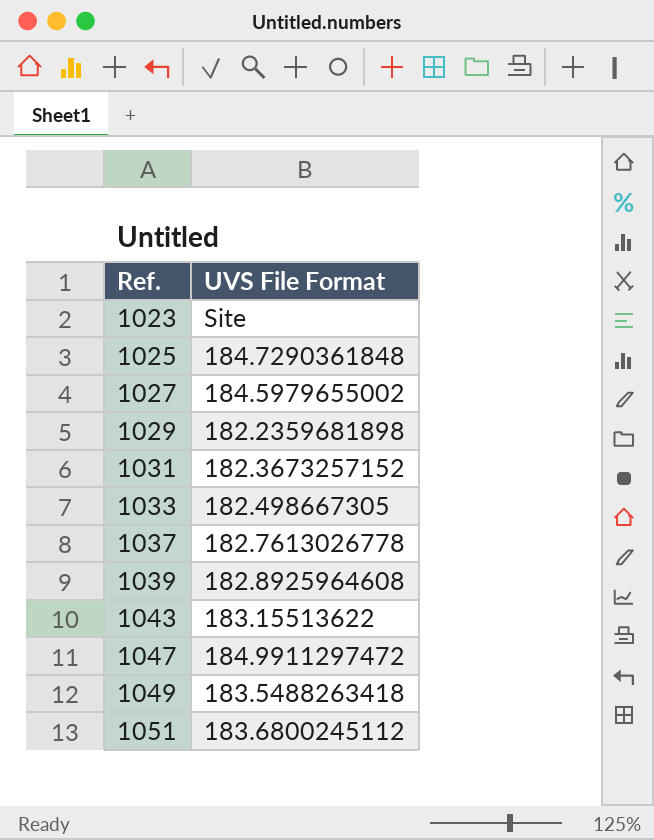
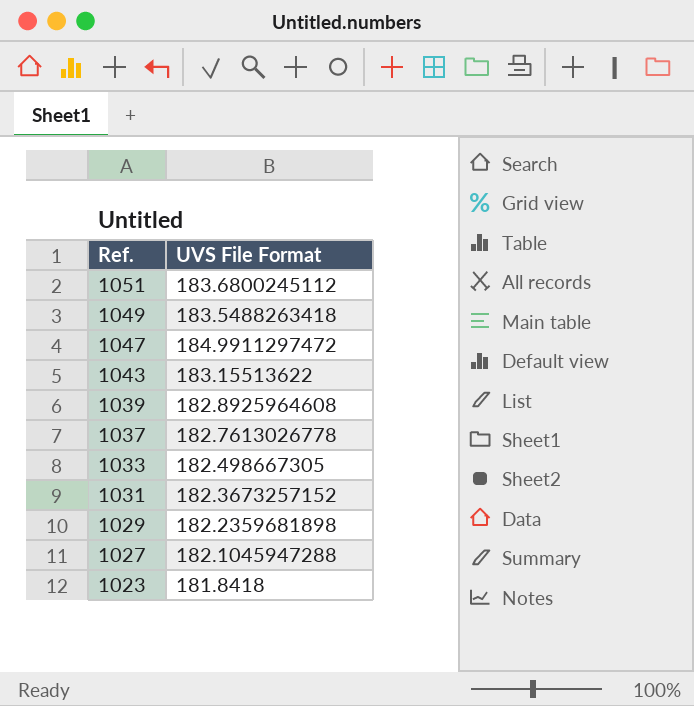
row order: Ref. ascending -> Ref. descending
row 1025: 184.7290361848 -> none
1027 | UVS File Format: 184.5979655002 -> 182.1045947288
1023 | UVS File Format: Site -> 181.8418

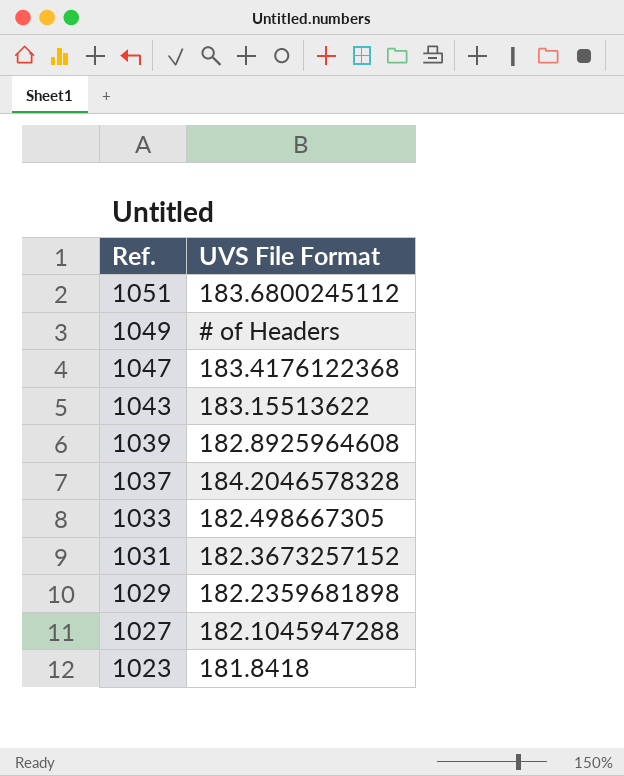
1049 | UVS File Format: 183.5488263418 -> # of Headers
1047 | UVS File Format: 184.9911297472 -> 183.4176122368
1037 | UVS File Format: 182.7613026778 -> 184.2046578328

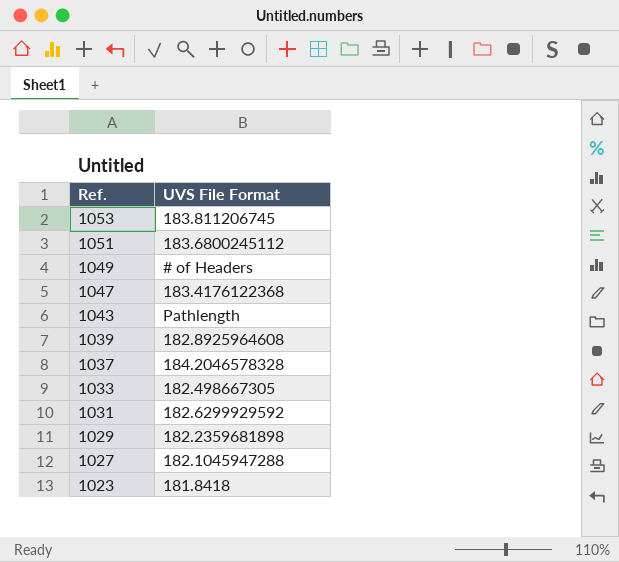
row 1053: none -> 183.811206745
1043 | UVS File Format: 183.15513622 -> Pathlength
1031 | UVS File Format: 182.3673257152 -> 182.6299929592

